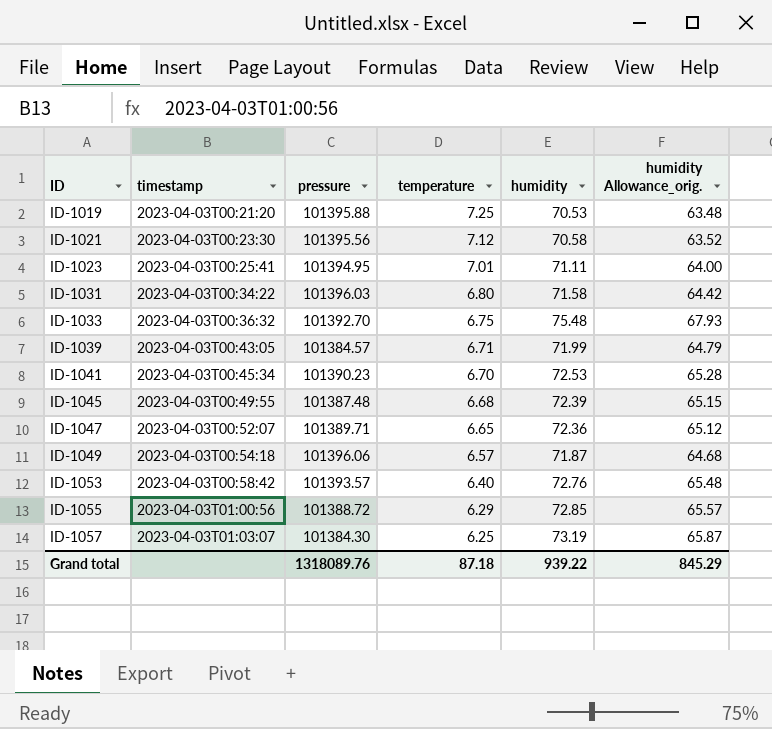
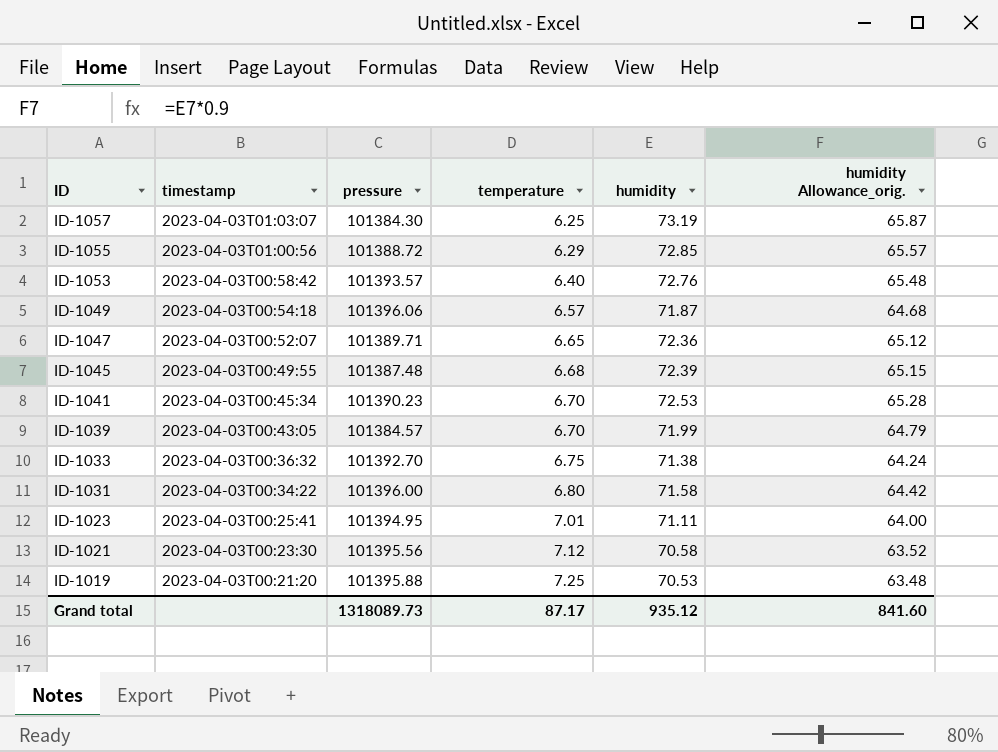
row order: ID ascending -> ID descending
ID-1039 | temperature: 6.71 -> 6.70
ID-1033 | humidity: 75.48 -> 71.38
ID-1033 | humidity Allowance_orig.: 67.93 -> 64.24
ID-1031 | pressure: 101396.03 -> 101396.00
Grand total | pressure: 1318089.76 -> 1318089.73
Grand total | temperature: 87.18 -> 87.17
Grand total | humidity: 939.22 -> 935.12
Grand total | humidity Allowance_orig.: 845.29 -> 841.60

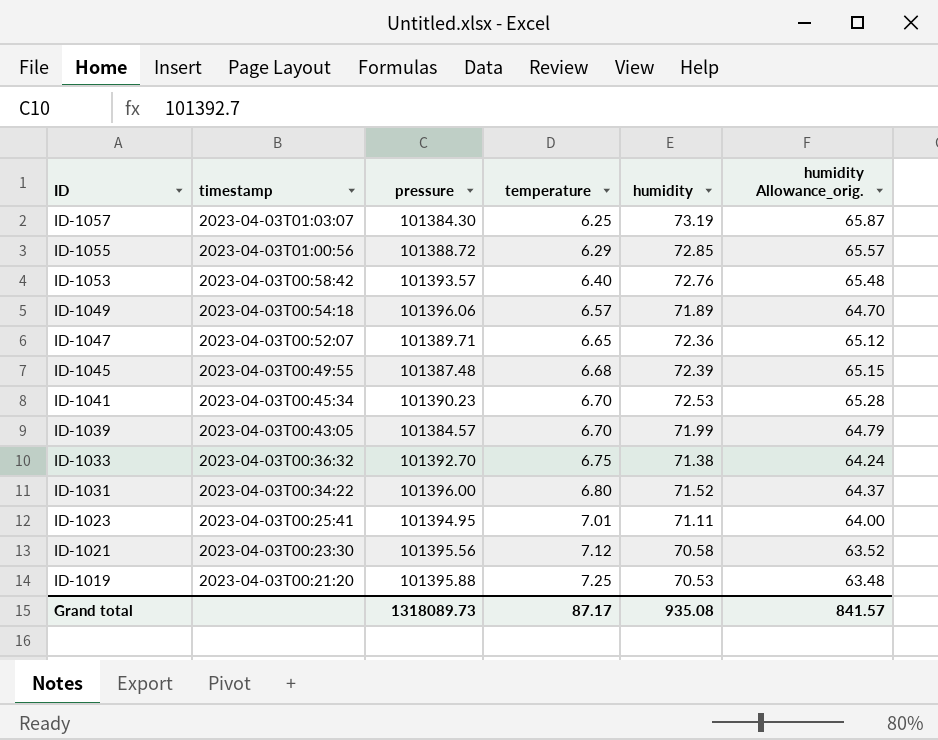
ID-1049 | humidity: 71.87 -> 71.89
ID-1049 | humidity Allowance_orig.: 64.68 -> 64.70
ID-1031 | humidity: 71.58 -> 71.52
ID-1031 | humidity Allowance_orig.: 64.42 -> 64.37
Grand total | humidity: 935.12 -> 935.08
Grand total | humidity Allowance_orig.: 841.60 -> 841.57

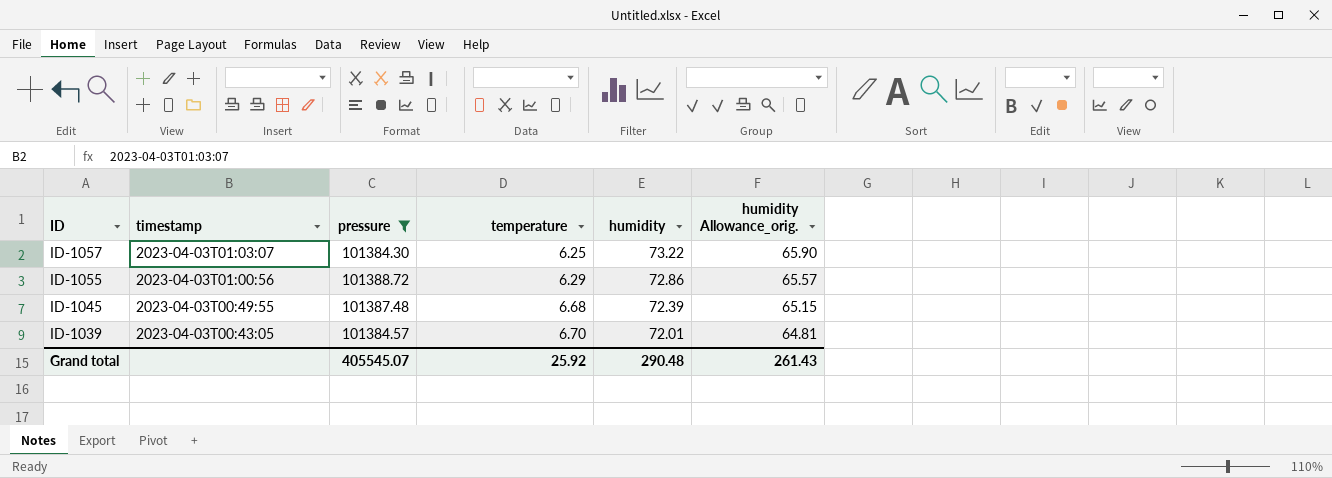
filter: none -> pressure <= 101388.72
ID-1057 | humidity: 73.19 -> 73.22
ID-1057 | humidity Allowance_orig.: 65.87 -> 65.90
ID-1055 | humidity: 72.85 -> 72.86
ID-1039 | humidity: 71.99 -> 72.01
ID-1039 | humidity Allowance_orig.: 64.79 -> 64.81
Grand total | pressure: 1318089.73 -> 405545.07
Grand total | temperature: 87.17 -> 25.92
Grand total | humidity: 935.08 -> 290.48
Grand total | humidity Allowance_orig.: 841.57 -> 261.43

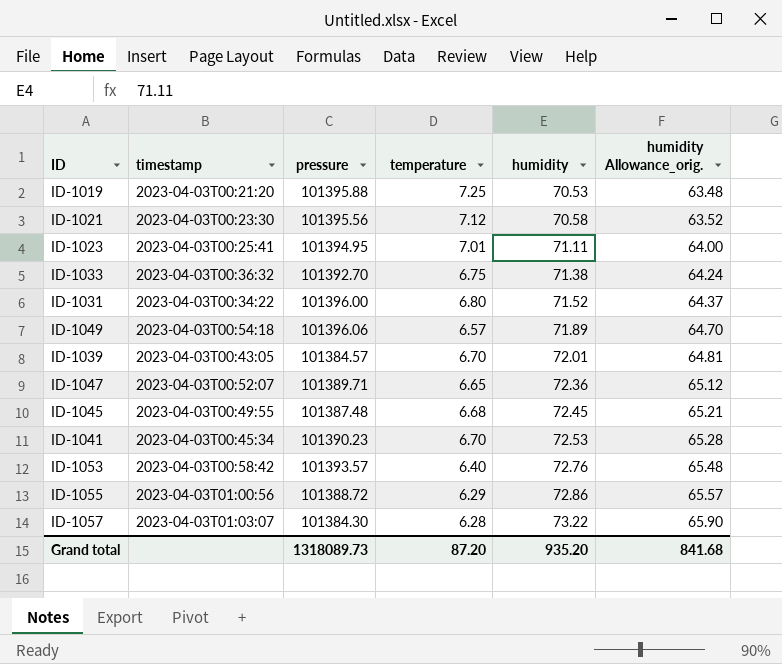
filter: pressure <= 101388.72 -> none
row order: ID descending -> humidity ascending
ID-1045 | humidity: 72.39 -> 72.45
ID-1045 | humidity Allowance_orig.: 65.15 -> 65.21
ID-1057 | temperature: 6.25 -> 6.28
Grand total | pressure: 405545.07 -> 1318089.73
Grand total | temperature: 25.92 -> 87.20
Grand total | humidity: 290.48 -> 935.20
Grand total | humidity Allowance_orig.: 261.43 -> 841.68

